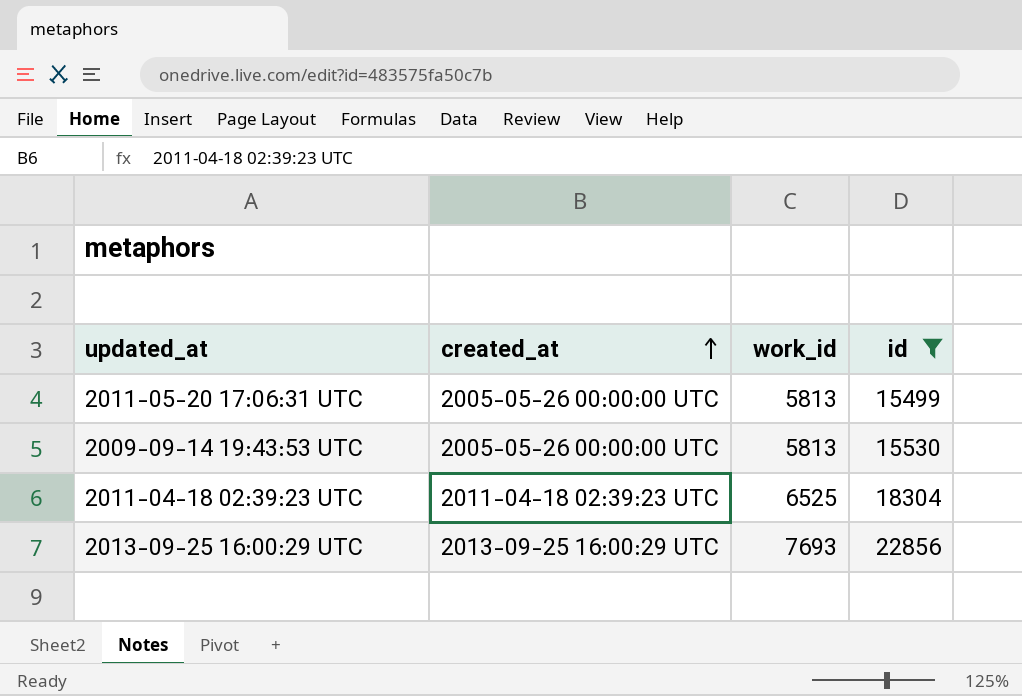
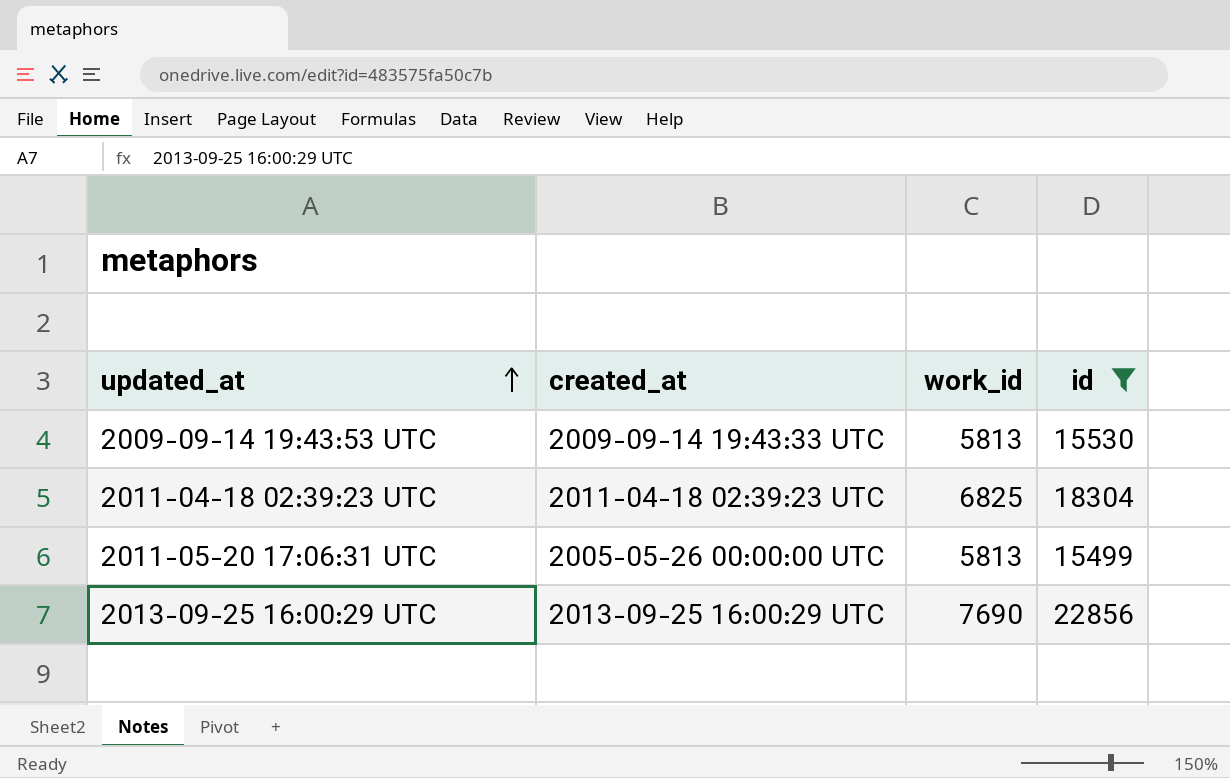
row order: created_at ascending -> updated_at ascending
2009-09-14 19:43:53 UTC | created_at: 2005-05-26 00:00:00 UTC -> 2009-09-14 19:43:33 UTC
2011-04-18 02:39:23 UTC | work_id: 6525 -> 6825
2013-09-25 16:00:29 UTC | work_id: 7693 -> 7690

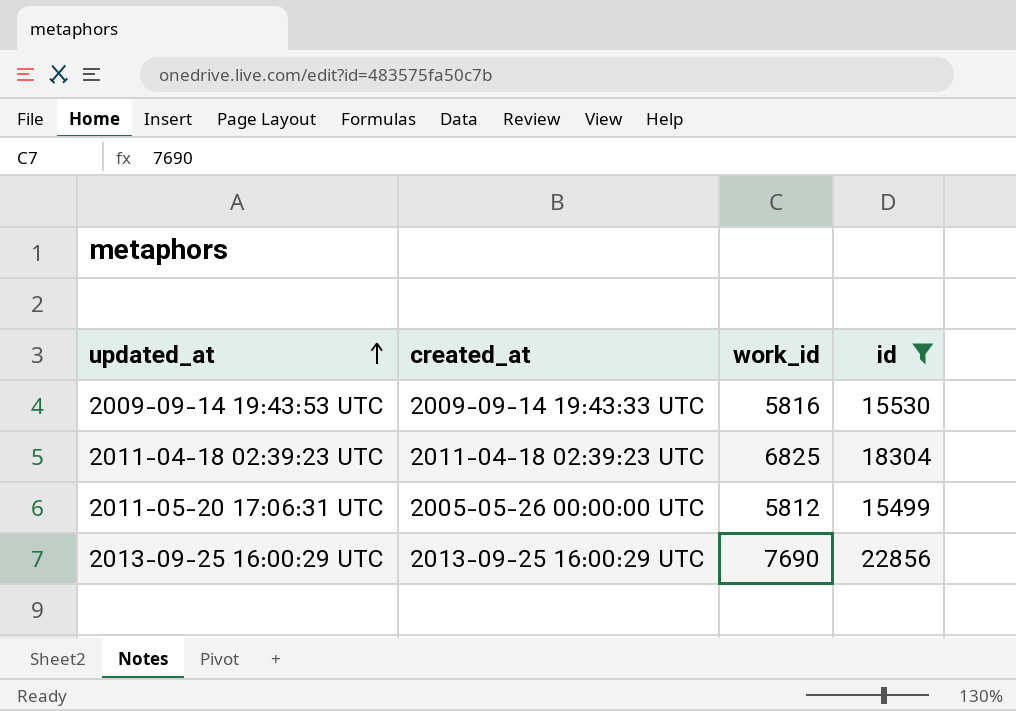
2009-09-14 19:43:53 UTC | work_id: 5813 -> 5816
2011-05-20 17:06:31 UTC | work_id: 5813 -> 5812

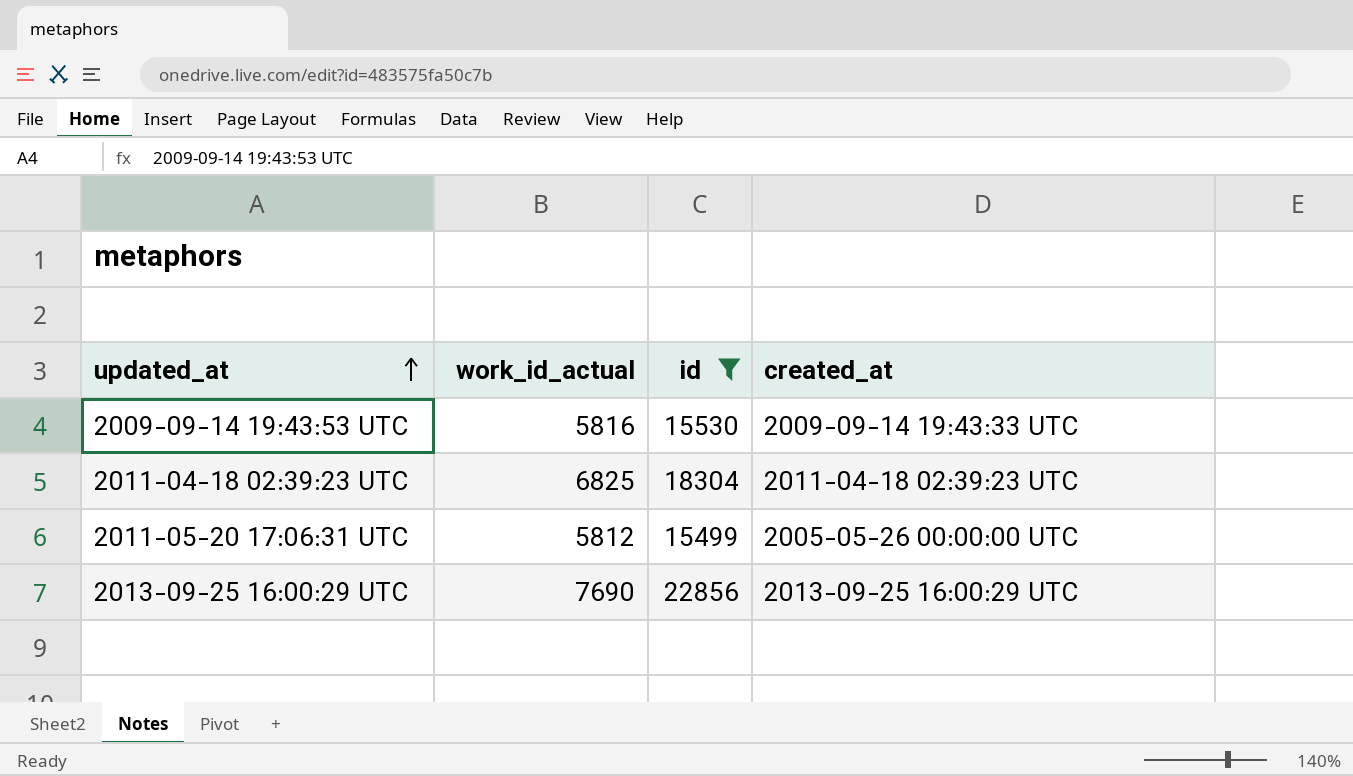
column name: work_id -> work_id_actual
column created_at | position: 2 -> 4

